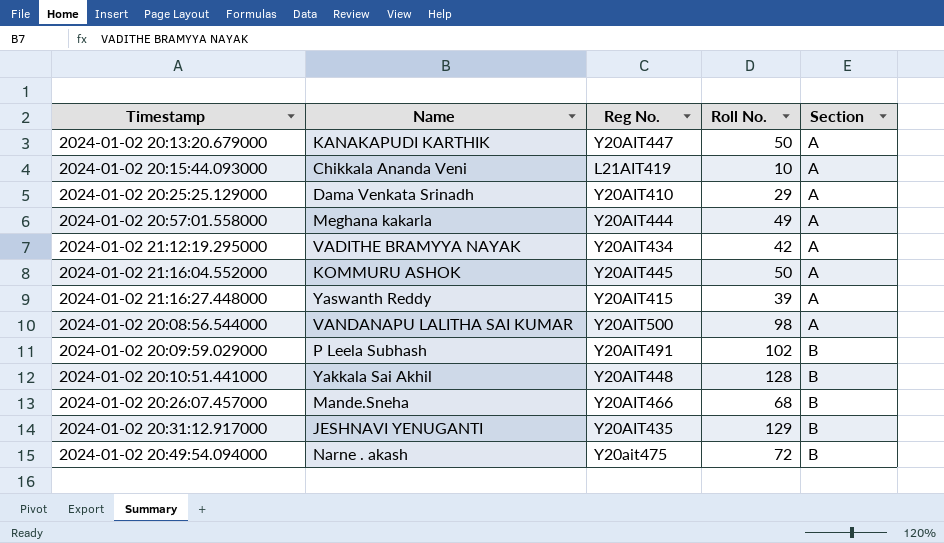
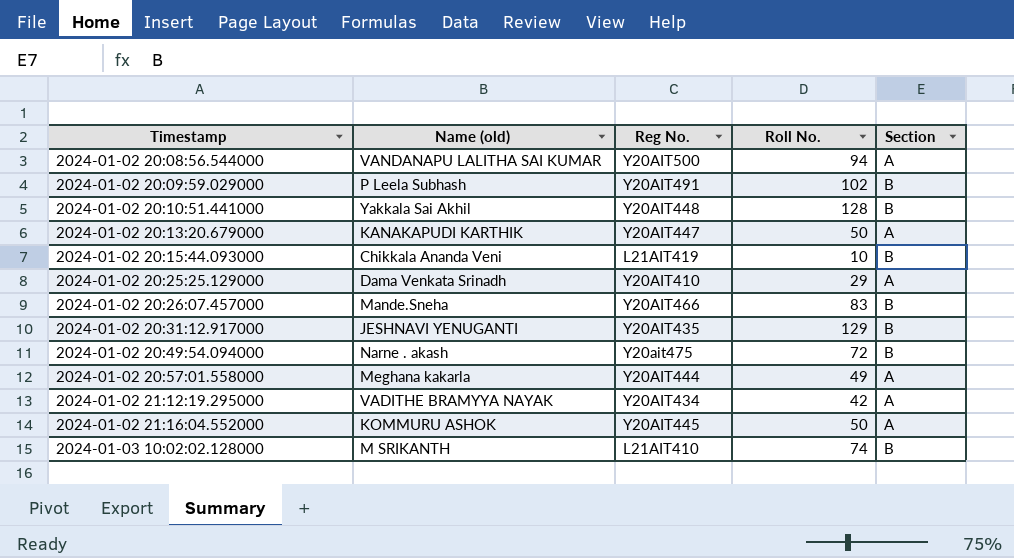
row order: Section ascending -> Timestamp ascending
column name: Name -> Name (old)
row 2024-01-02 21:16:27.448000: Yaswanth Reddy | Y20AIT415 | 39 | A -> none
2024-01-02 20:08:56.544000 | Roll No.: 98 -> 94
2024-01-02 20:15:44.093000 | Section: A -> B
2024-01-02 20:26:07.457000 | Roll No.: 68 -> 83
row 2024-01-03 10:02:02.128000: none -> M SRIKANTH | L21AIT410 | 74 | B

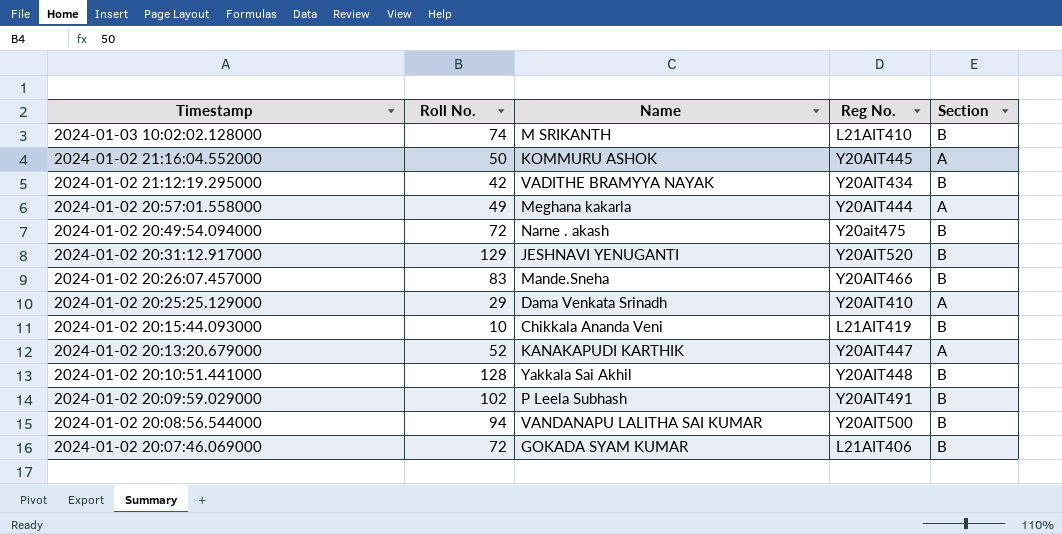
row order: Timestamp ascending -> Timestamp descending
column Roll No. | position: 4 -> 2
column name: Name (old) -> Name
2024-01-02 21:12:19.295000 | Section: A -> B
2024-01-02 20:31:12.917000 | Reg No.: Y20AIT435 -> Y20AIT520
2024-01-02 20:13:20.679000 | Roll No.: 50 -> 52
2024-01-02 20:08:56.544000 | Section: A -> B
row 2024-01-02 20:07:46.069000: none -> 72 | GOKADA SYAM KUMAR | L21AIT406 | B

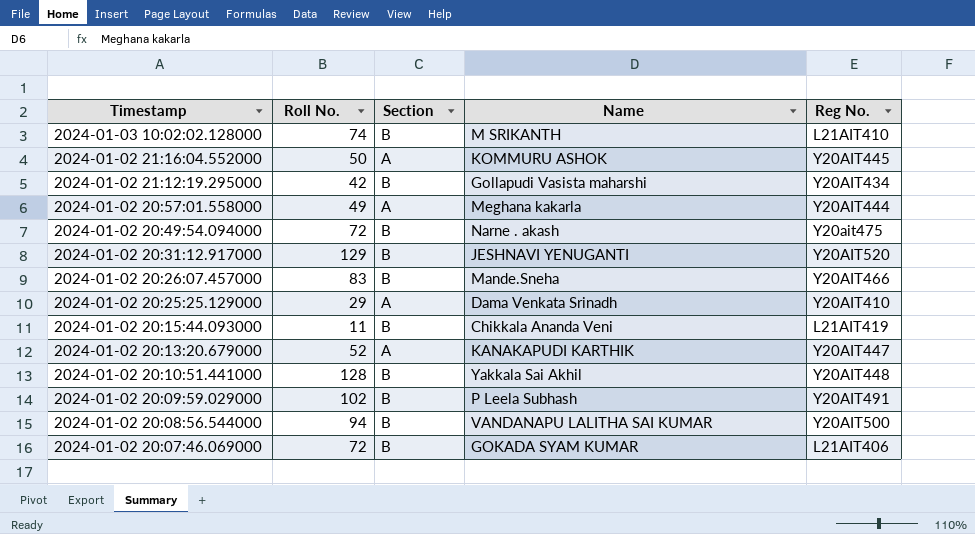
column Section | position: 5 -> 3
2024-01-02 21:12:19.295000 | Name: VADITHE BRAMYYA NAYAK -> Gollapudi Vasista maharshi
2024-01-02 20:15:44.093000 | Roll No.: 10 -> 11

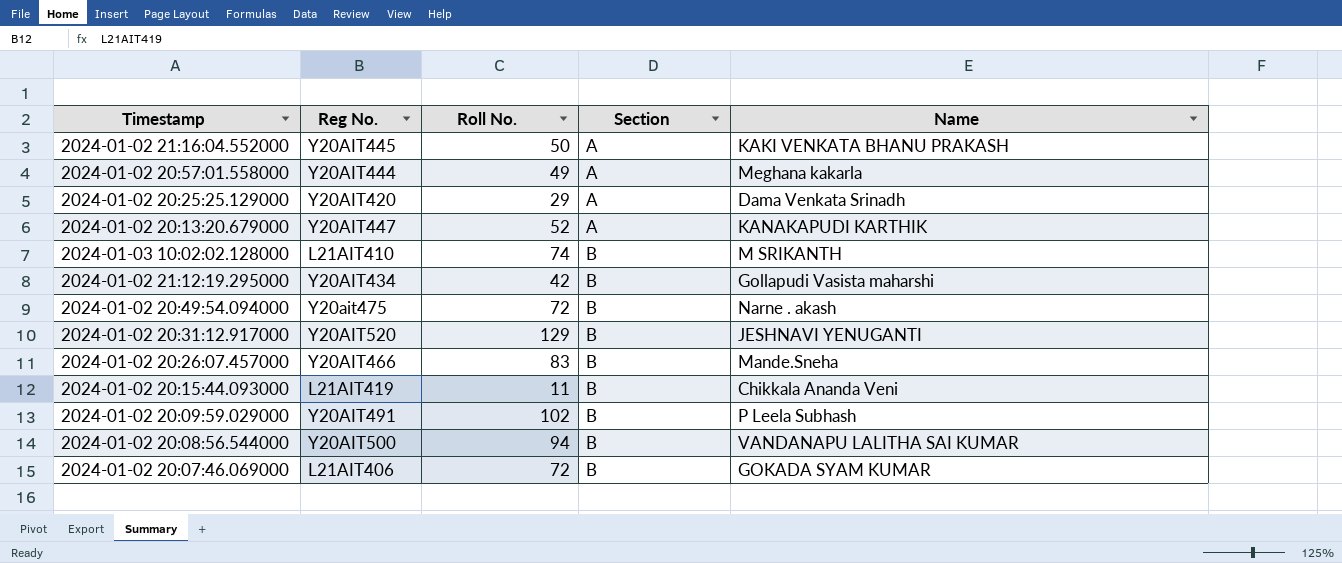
row order: Timestamp descending -> Section ascending
column Reg No. | position: 5 -> 2
row 2024-01-02 20:10:51.441000: 128 | B | Yakkala Sai Akhil | Y20AIT448 -> none
2024-01-02 21:16:04.552000 | Name: KOMMURU ASHOK -> KAKI VENKATA BHANU PRAKASH
2024-01-02 20:25:25.129000 | Reg No.: Y20AIT410 -> Y20AIT420

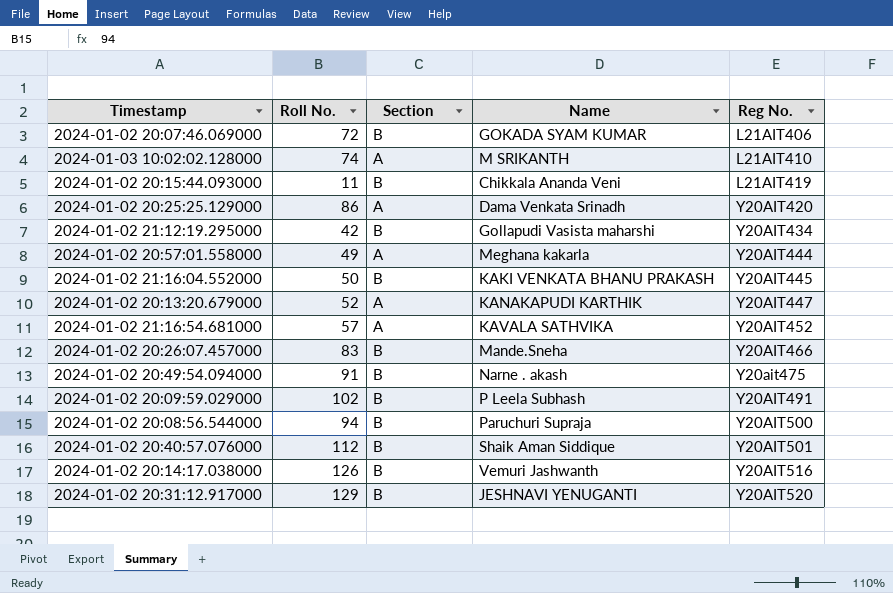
row order: Section ascending -> Reg No. ascending
column Reg No. | position: 2 -> 5
2024-01-03 10:02:02.128000 | Section: B -> A
2024-01-02 20:25:25.129000 | Roll No.: 29 -> 86
2024-01-02 21:16:04.552000 | Section: A -> B
row 2024-01-02 21:16:54.681000: none -> 57 | A | KAVALA SATHVIKA | Y20AIT452
2024-01-02 20:49:54.094000 | Roll No.: 72 -> 91
2024-01-02 20:08:56.544000 | Name: VANDANAPU LALITHA SAI KUMAR -> Paruchuri Supraja
row 2024-01-02 20:40:57.076000: none -> 112 | B | Shaik Aman Siddique | Y20AIT501
row 2024-01-02 20:14:17.038000: none -> 126 | B | Vemuri Jashwanth | Y20AIT516

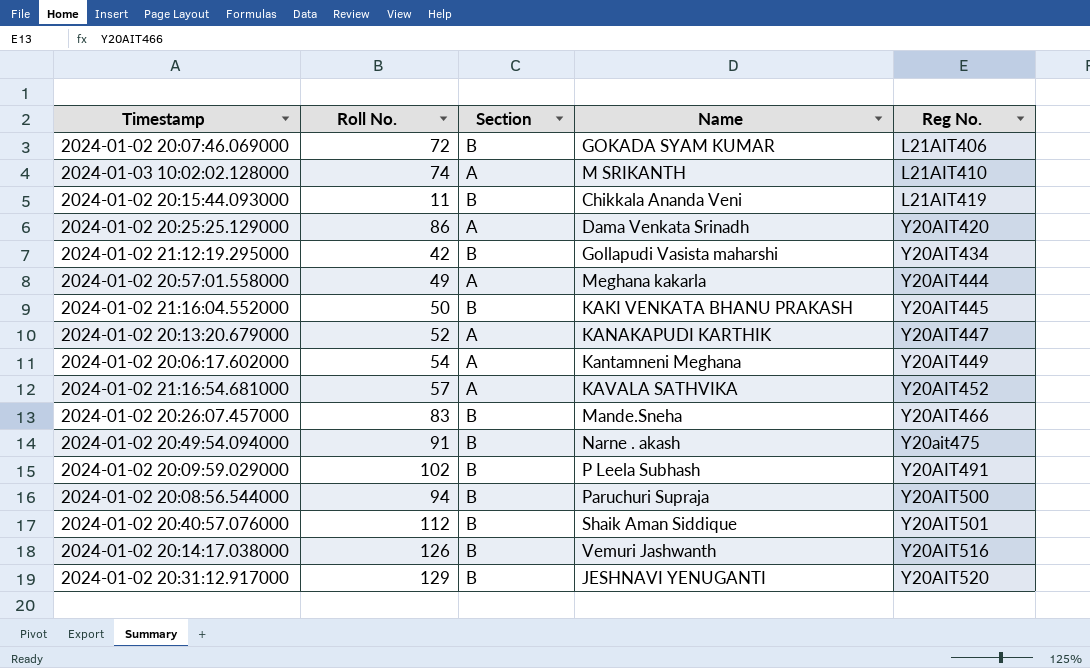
row 2024-01-02 20:06:17.602000: none -> 54 | A | Kantamneni Meghana | Y20AIT449

